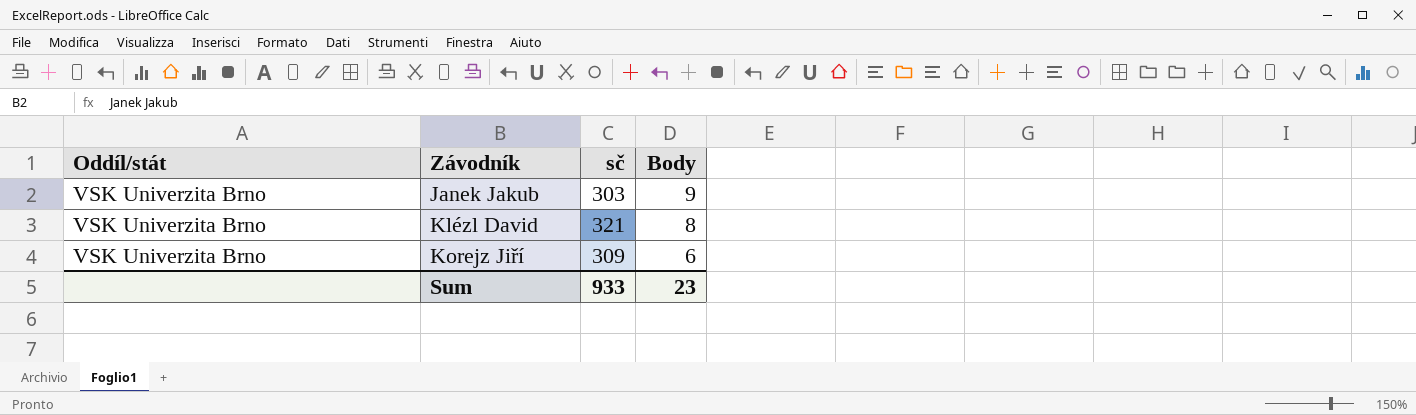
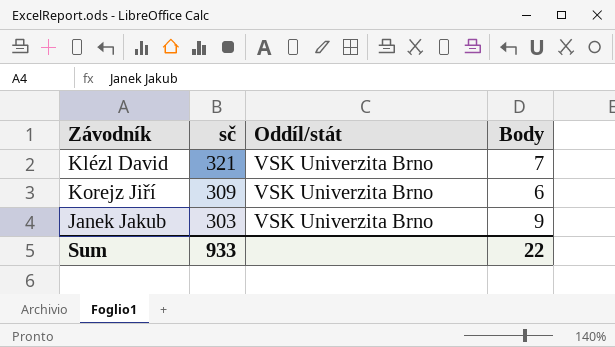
row order: Závodník ascending -> sč descending
column Oddíl/stát | position: 1 -> 3
Klézl David | Body: 8 -> 7
Sum | Body: 23 -> 22

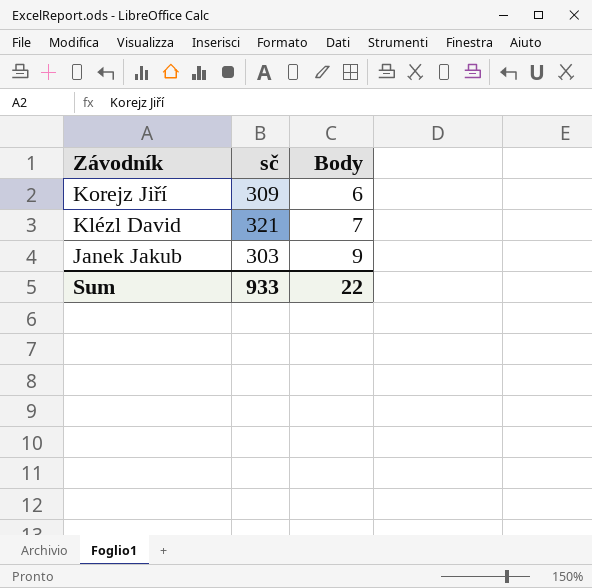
row order: sč descending -> Závodník descending
column Oddíl/stát | position: 3 -> none

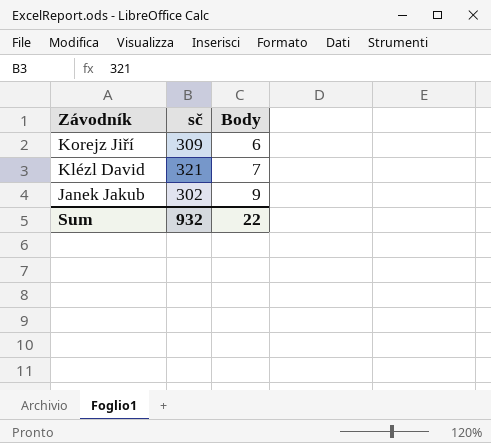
Janek Jakub | sč: 303 -> 302
Sum | sč: 933 -> 932

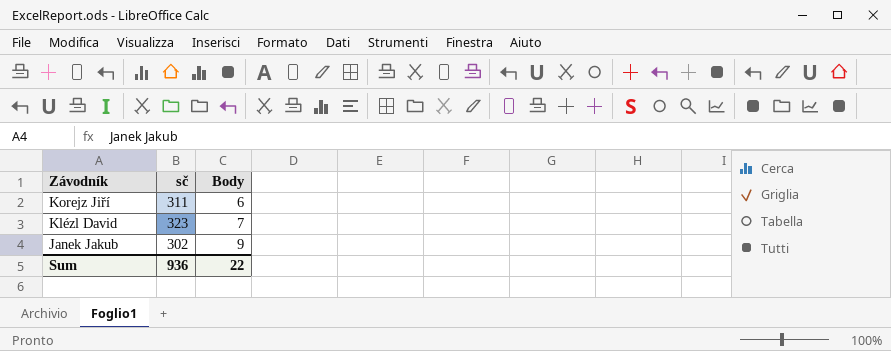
Korejz Jiří | sč: 309 -> 311
Klézl David | sč: 321 -> 323
Sum | sč: 932 -> 936

